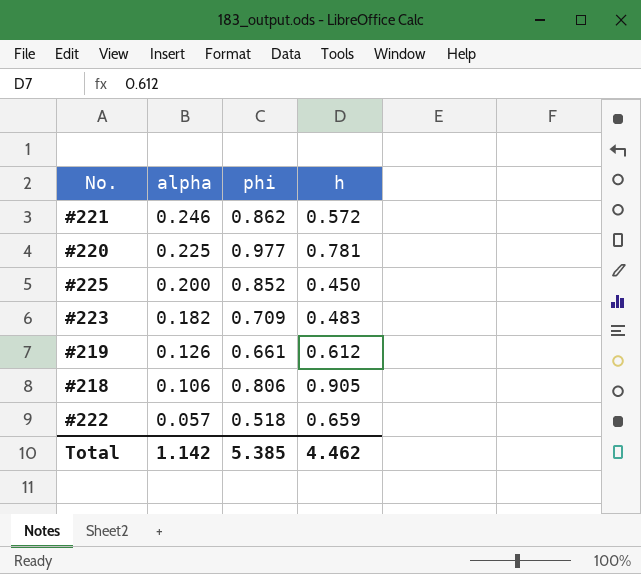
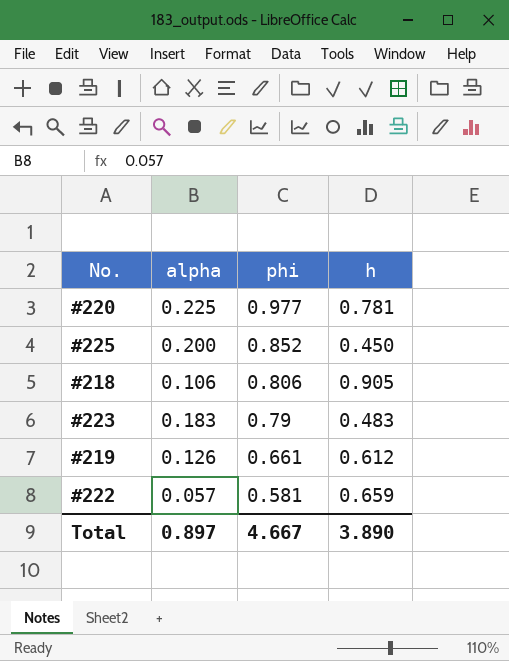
row order: alpha descending -> phi descending
row #221: 0.246 | 0.862 | 0.572 -> none
#223 | alpha: 0.182 -> 0.183
#223 | phi: 0.709 -> 0.79
#222 | phi: 0.518 -> 0.581
Total | alpha: 1.142 -> 0.897
Total | phi: 5.385 -> 4.667
Total | h: 4.462 -> 3.890

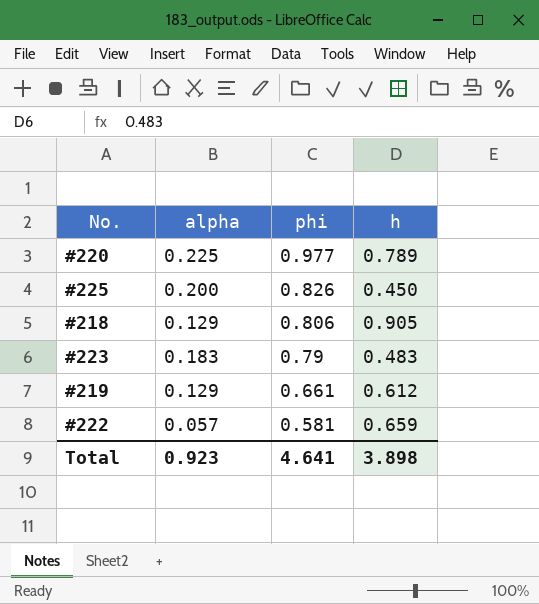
#220 | h: 0.781 -> 0.789
#225 | phi: 0.852 -> 0.826
#218 | alpha: 0.106 -> 0.129
#219 | alpha: 0.126 -> 0.129
Total | alpha: 0.897 -> 0.923
Total | phi: 4.667 -> 4.641
Total | h: 3.890 -> 3.898

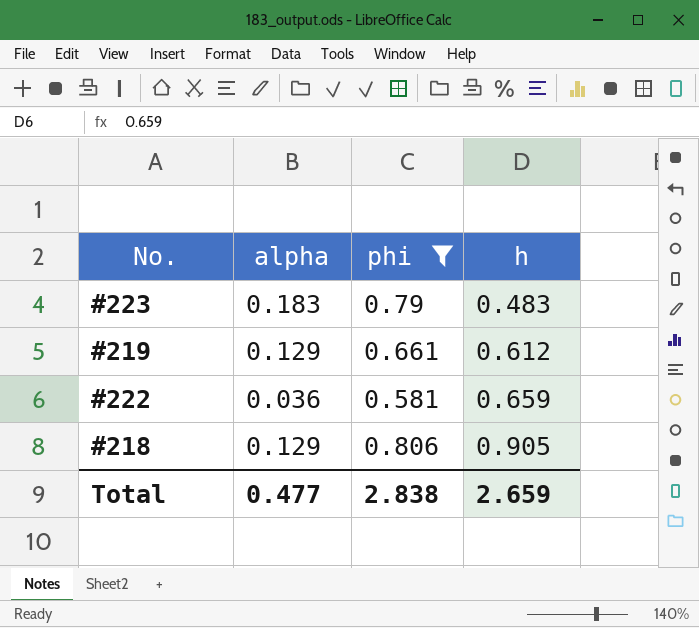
filter: none -> phi <= 0.806
row order: phi descending -> h ascending
#222 | alpha: 0.057 -> 0.036
Total | alpha: 0.923 -> 0.477
Total | phi: 4.641 -> 2.838
Total | h: 3.898 -> 2.659

